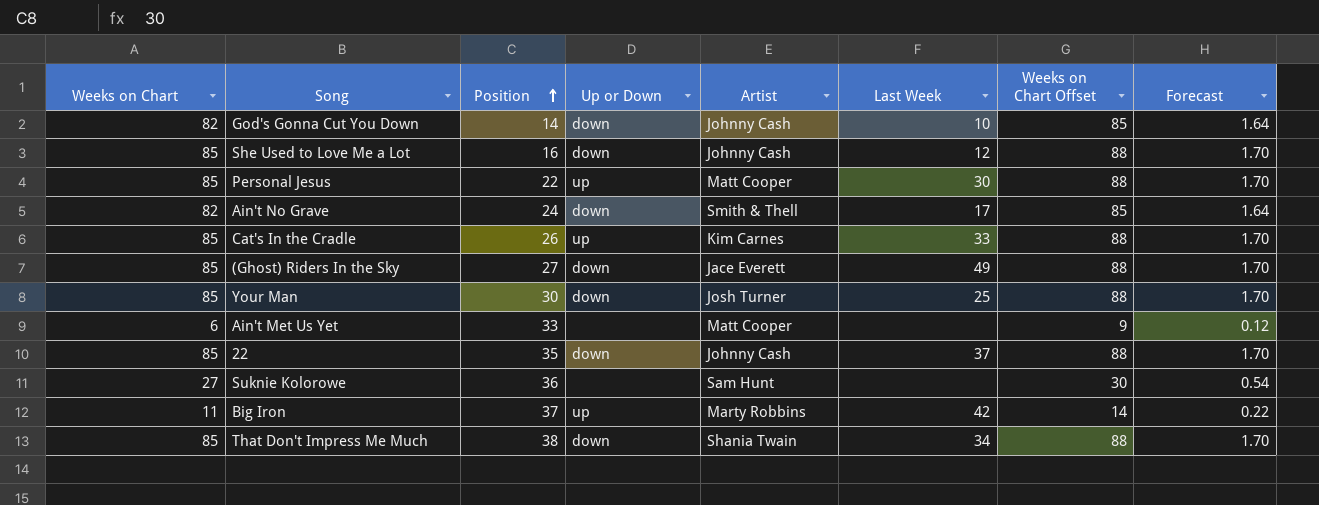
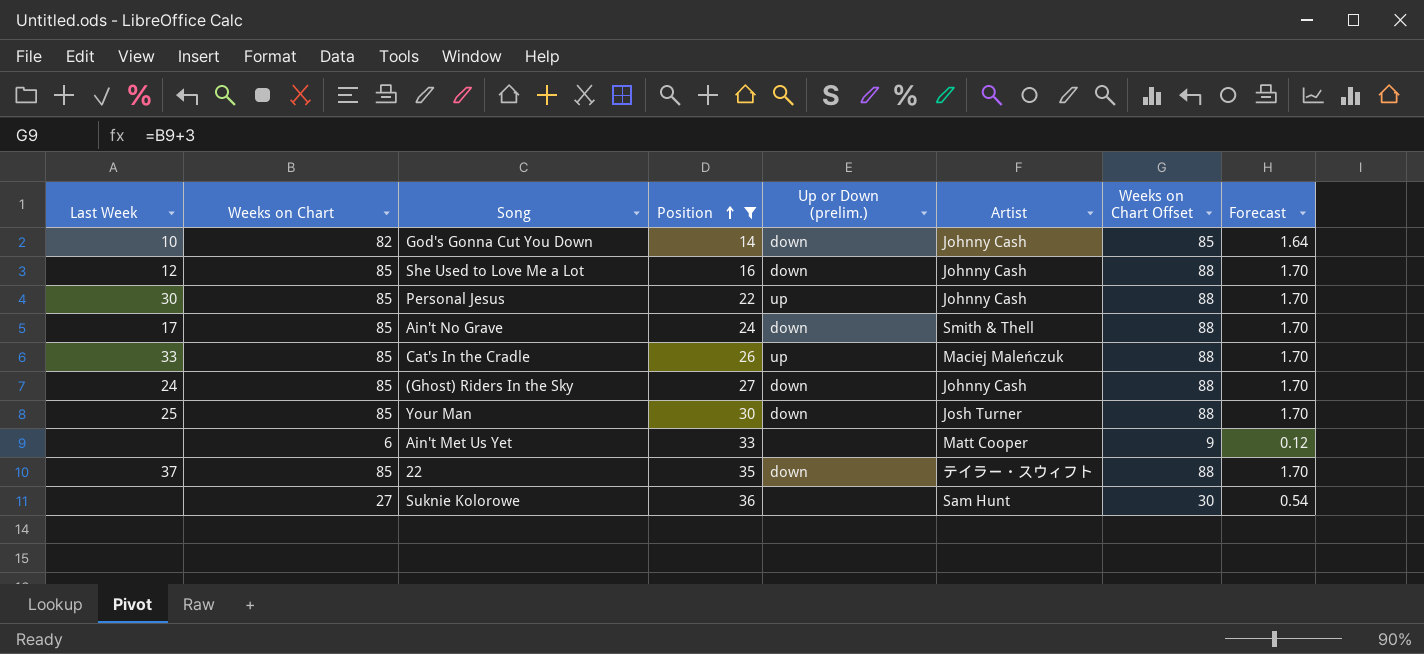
filter: none -> Position <= 36
column Last Week | position: 6 -> 1
column name: Up or Down -> Up or Down (prelim.)
Personal Jesus | Artist: Matt Cooper -> Johnny Cash
Ain't No Grave | Weeks on Chart: 82 -> 85
Ain't No Grave | Weeks on Chart Offset: 85 -> 88
Ain't No Grave | Forecast: 1.64 -> 1.70
Cat's In the Cradle | Artist: Kim Carnes -> Maciej Maleńczuk
(Ghost) Riders In the Sky | Last Week: 49 -> 24
(Ghost) Riders In the Sky | Artist: Jace Everett -> Johnny Cash
22 | Artist: Johnny Cash -> テイラー・スウィフト

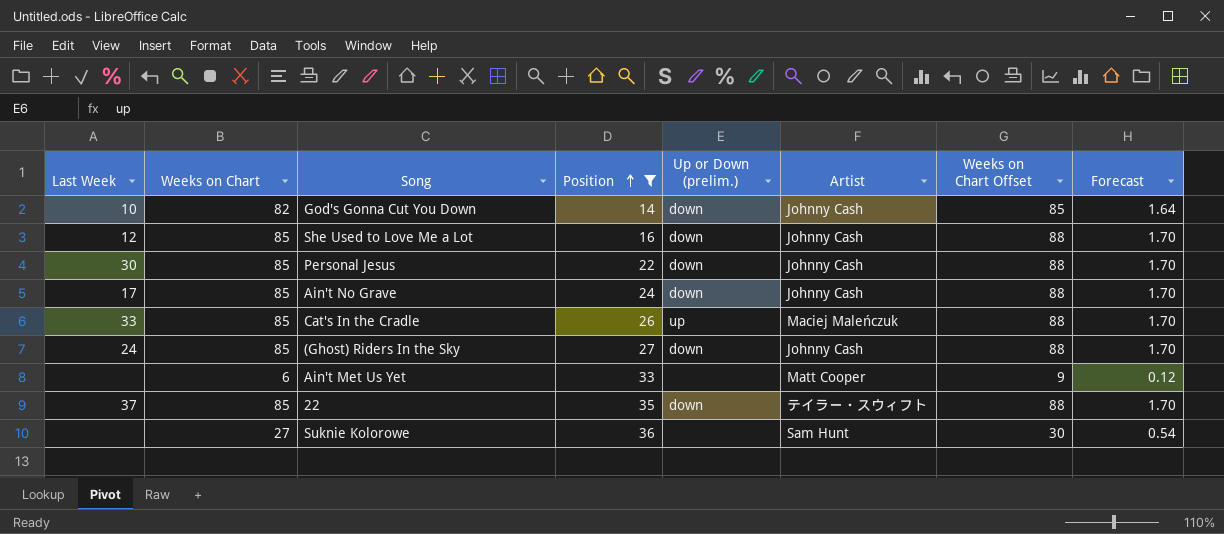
row Your Man: 25 | 85 | 30 | down | Josh Turner | 88 | 1.70 -> none
Personal Jesus | Up or Down (prelim.): up -> down
Ain't No Grave | Artist: Smith & Thell -> Johnny Cash

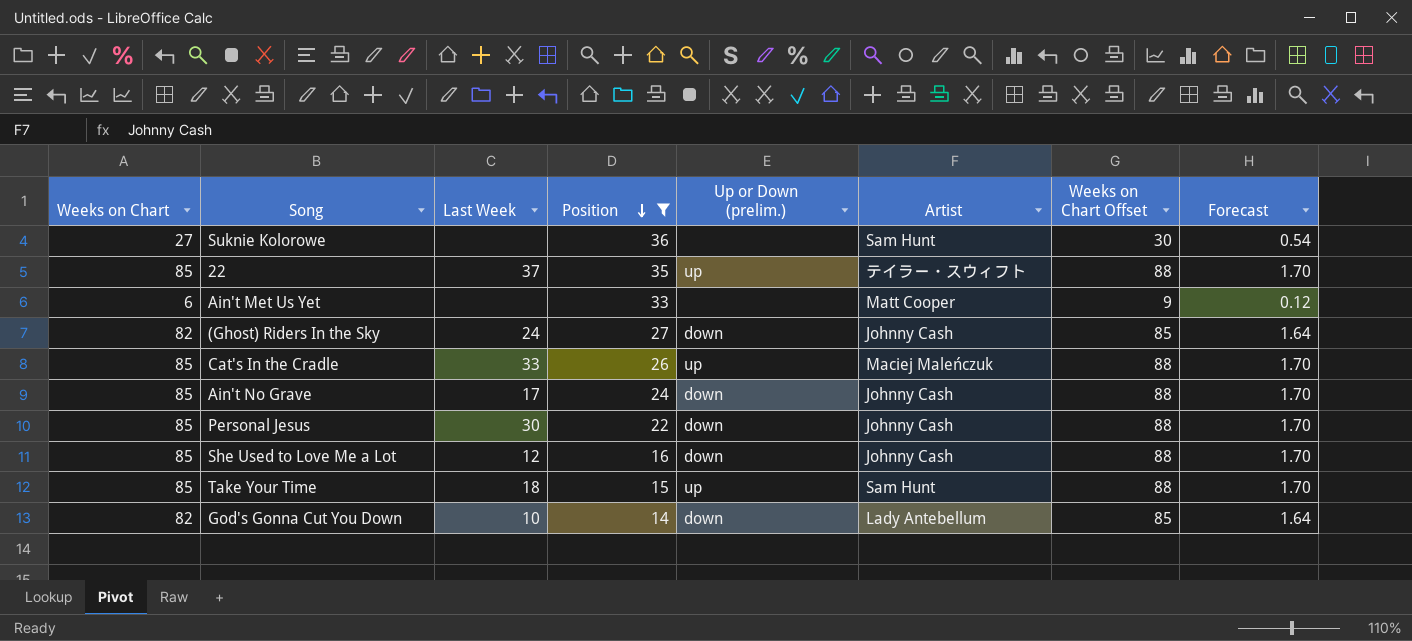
row order: Position ascending -> Position descending
column Last Week | position: 1 -> 3
22 | Up or Down (prelim.): down -> up
(Ghost) Riders In the Sky | Weeks on Chart: 85 -> 82
(Ghost) Riders In the Sky | Weeks on Chart Offset: 88 -> 85
(Ghost) Riders In the Sky | Forecast: 1.70 -> 1.64
row Take Your Time: none -> 85 | 18 | 15 | up | Sam Hunt | 88 | 1.70
God's Gonna Cut You Down | Artist: Johnny Cash -> Lady Antebellum

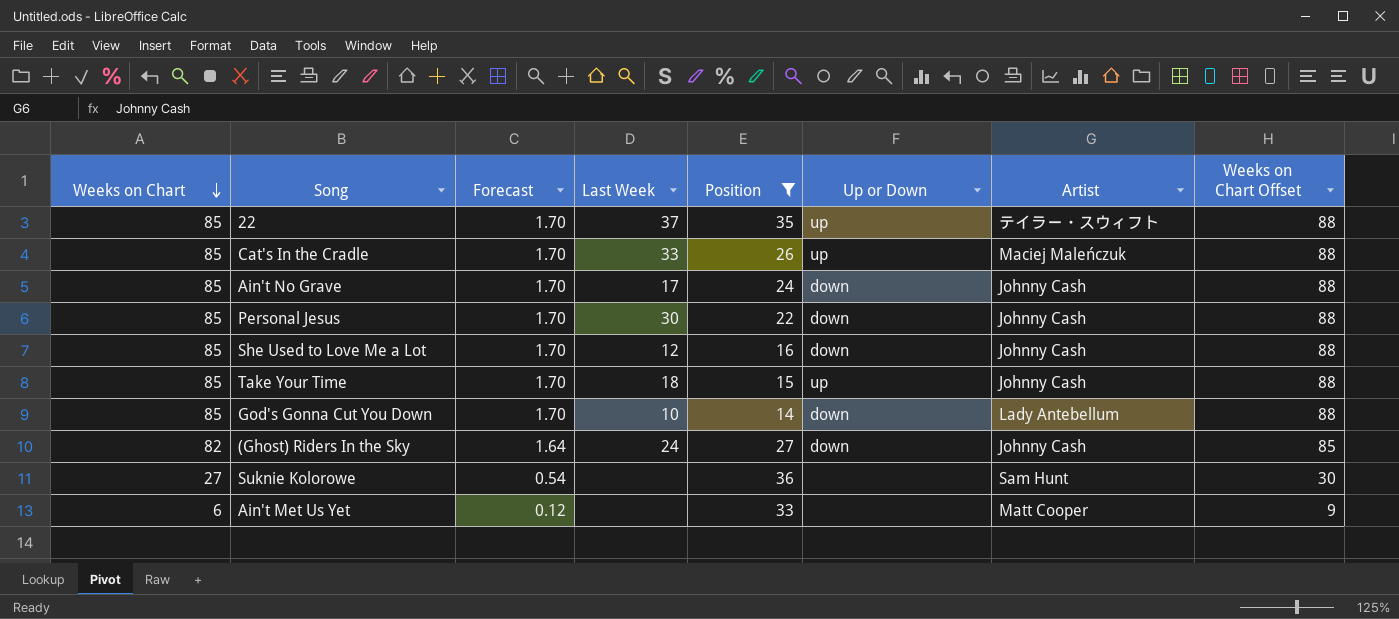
row order: Position descending -> Weeks on Chart descending
column Forecast | position: 8 -> 3
column name: Up or Down (prelim.) -> Up or Down
Take Your Time | Artist: Sam Hunt -> Johnny Cash
God's Gonna Cut You Down | Weeks on Chart: 82 -> 85
God's Gonna Cut You Down | Forecast: 1.64 -> 1.70
God's Gonna Cut You Down | Weeks on Chart Offset: 85 -> 88

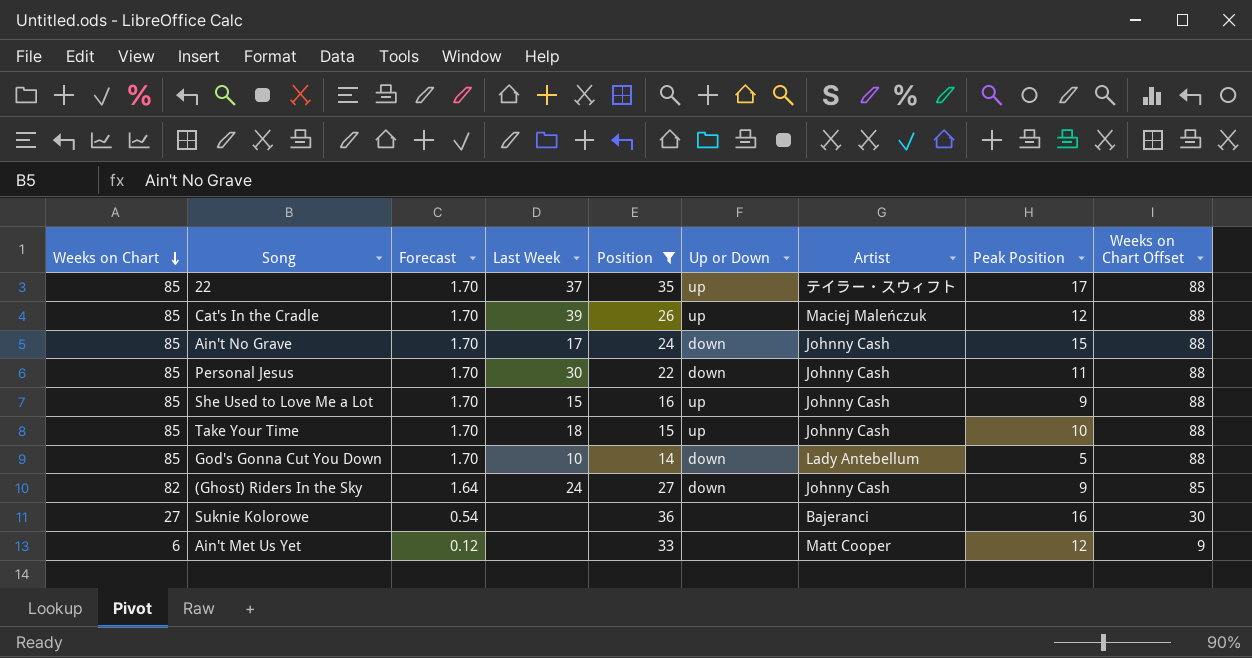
column Peak Position | position: none -> 8
Cat's In the Cradle | Last Week: 33 -> 39
She Used to Love Me a Lot | Last Week: 12 -> 15
She Used to Love Me a Lot | Up or Down: down -> up
Suknie Kolorowe | Artist: Sam Hunt -> Bajeranci

